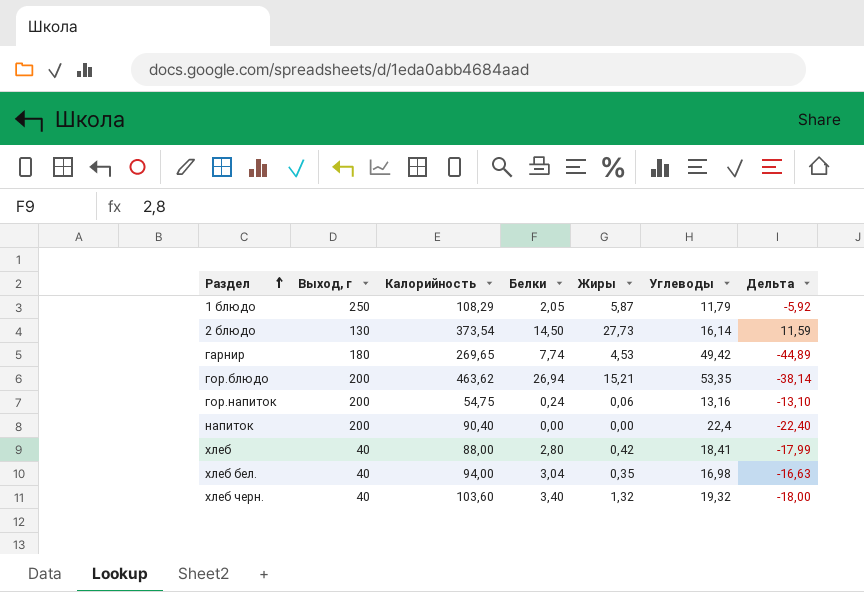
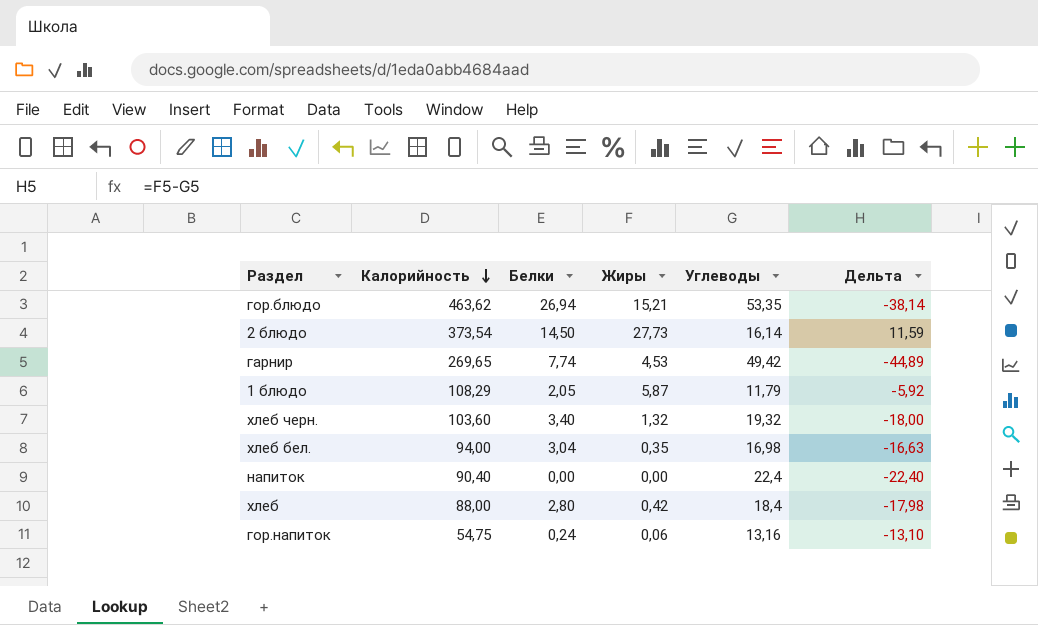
row order: Раздел ascending -> Калорийность descending
column Выход, г | position: 2 -> none
хлеб | Углеводы: 18,41 -> 18,4
хлеб | Дельта: -17,99 -> -17,98

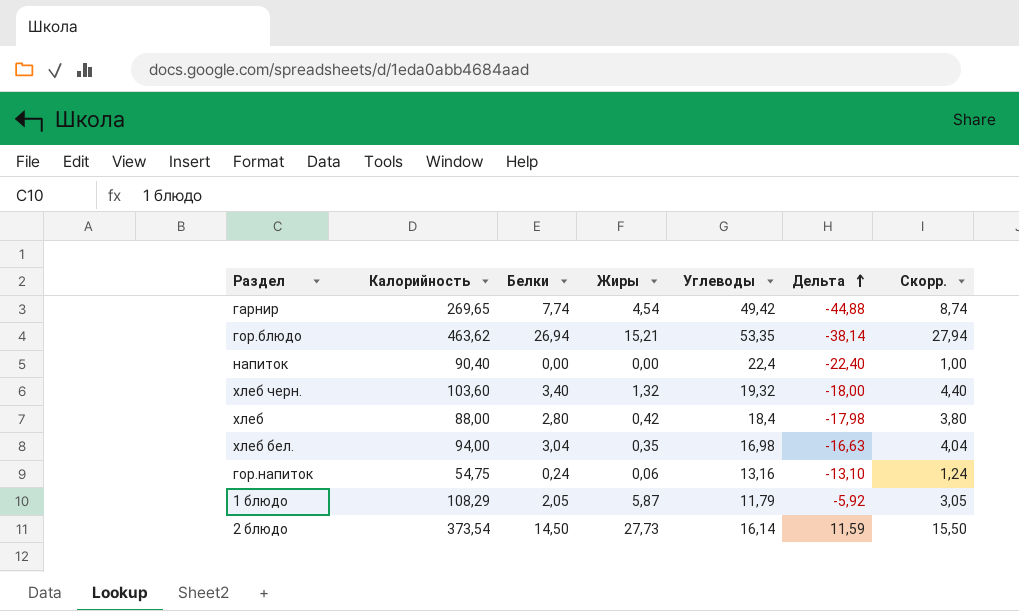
row order: Калорийность descending -> Дельта ascending
column Скорр. | formula: none -> [Белки] + 1
гарнир | Жиры: 4,53 -> 4,54
гарнир | Дельта: -44,89 -> -44,88

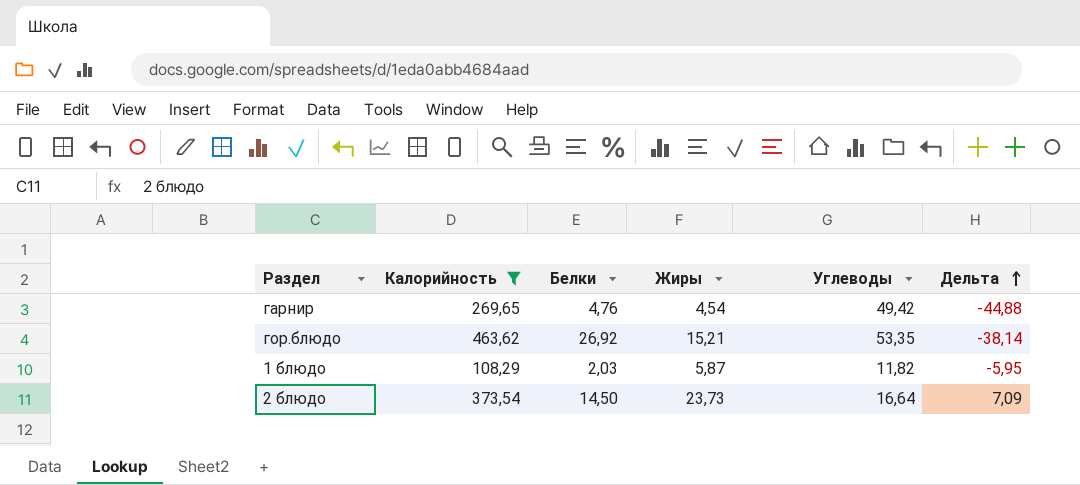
filter: none -> Калорийность >= 108,29
column Скорр. | formula: [Белки] + 1 -> none
гарнир | Белки: 7,74 -> 4,76
гор.блюдо | Белки: 26,94 -> 26,92
1 блюдо | Белки: 2,05 -> 2,03
1 блюдо | Углеводы: 11,79 -> 11,82
1 блюдо | Дельта: -5,92 -> -5,95
2 блюдо | Жиры: 27,73 -> 23,73
2 блюдо | Углеводы: 16,14 -> 16,64
2 блюдо | Дельта: 11,59 -> 7,09

